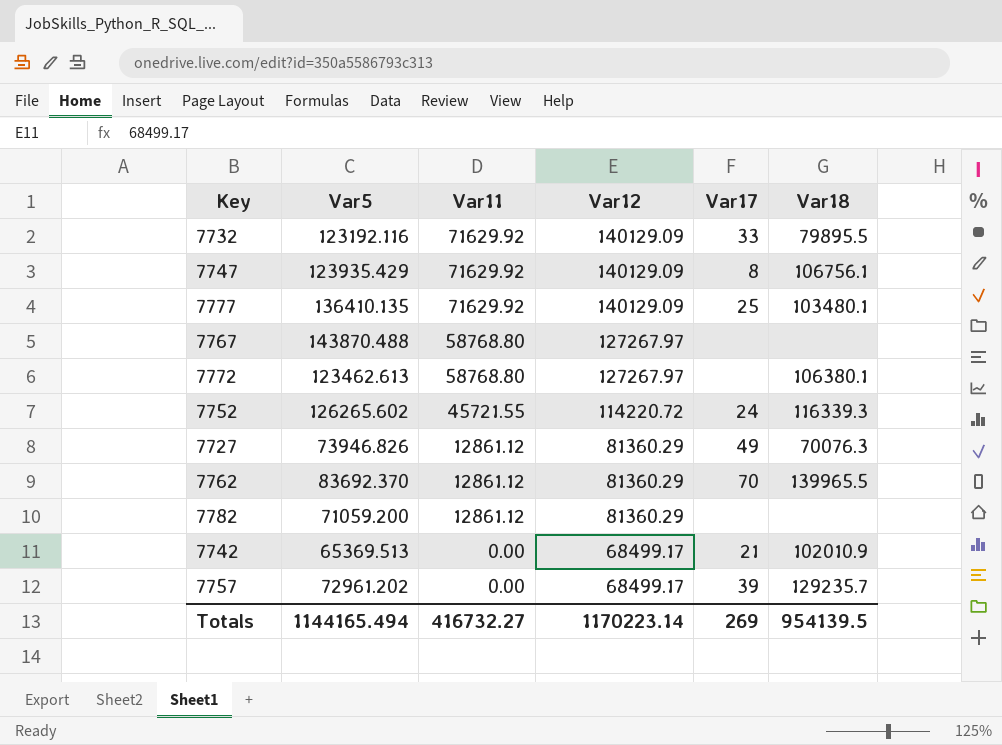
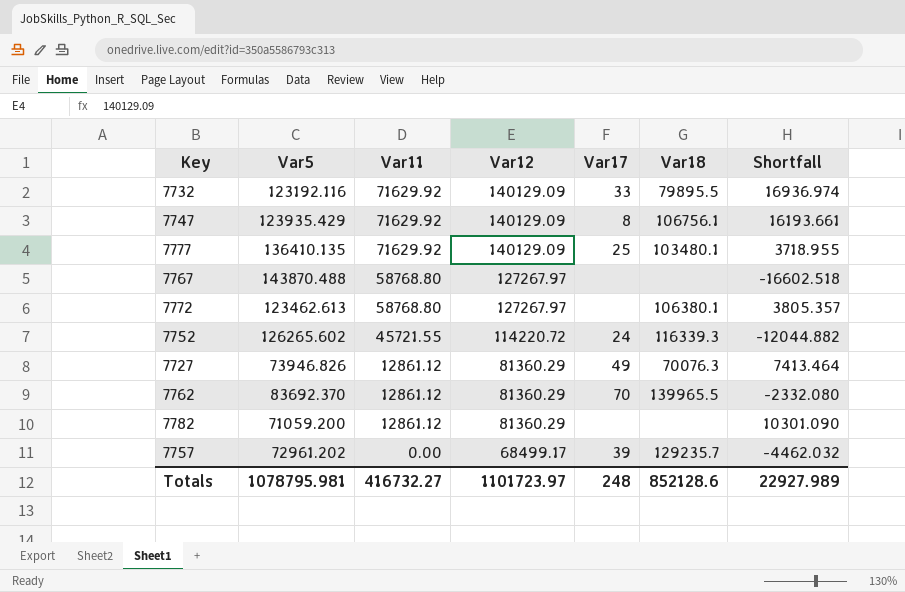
column Shortfall | formula: none -> [Var12] - [Var5]
row 7742: 65369.513 | 0.00 | 68499.17 | 21 | 102010.9 -> none
Totals | Var5: 1144165.494 -> 1078795.981
Totals | Var12: 1170223.14 -> 1101723.97
Totals | Var17: 269 -> 248
Totals | Var18: 954139.5 -> 852128.6

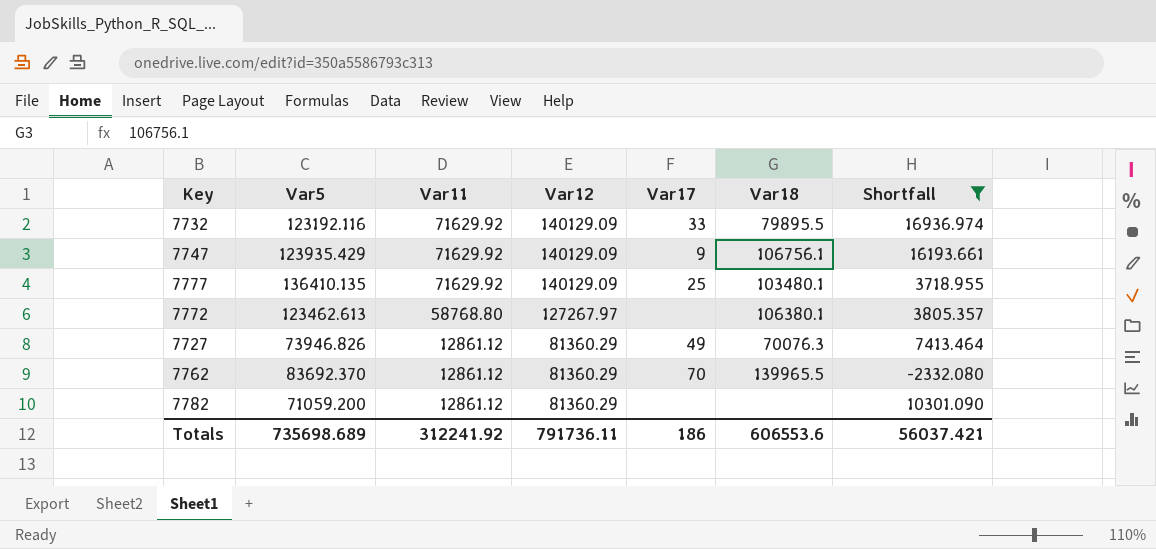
filter: none -> Shortfall >= -2332.080
7747 | Var17: 8 -> 9
Totals | Var5: 1078795.981 -> 735698.689
Totals | Var11: 416732.27 -> 312241.92
Totals | Var12: 1101723.97 -> 791736.11
Totals | Var17: 248 -> 186
Totals | Var18: 852128.6 -> 606553.6
Totals | Shortfall: 22927.989 -> 56037.421

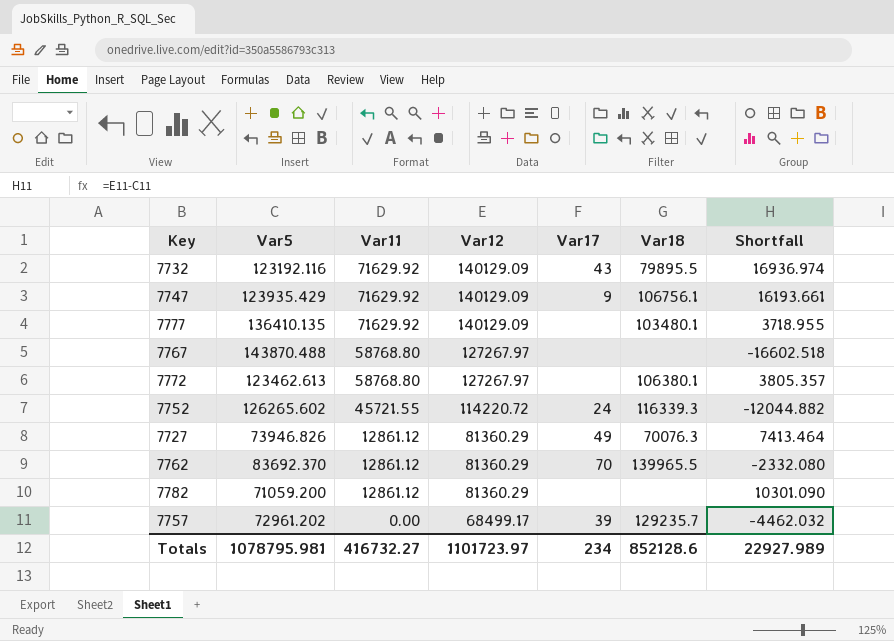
filter: Shortfall >= -2332.080 -> none
7732 | Var17: 33 -> 43
7777 | Var17: 25 -> none
Totals | Var5: 735698.689 -> 1078795.981
Totals | Var11: 312241.92 -> 416732.27
Totals | Var12: 791736.11 -> 1101723.97
Totals | Var17: 186 -> 234
Totals | Var18: 606553.6 -> 852128.6
Totals | Shortfall: 56037.421 -> 22927.989

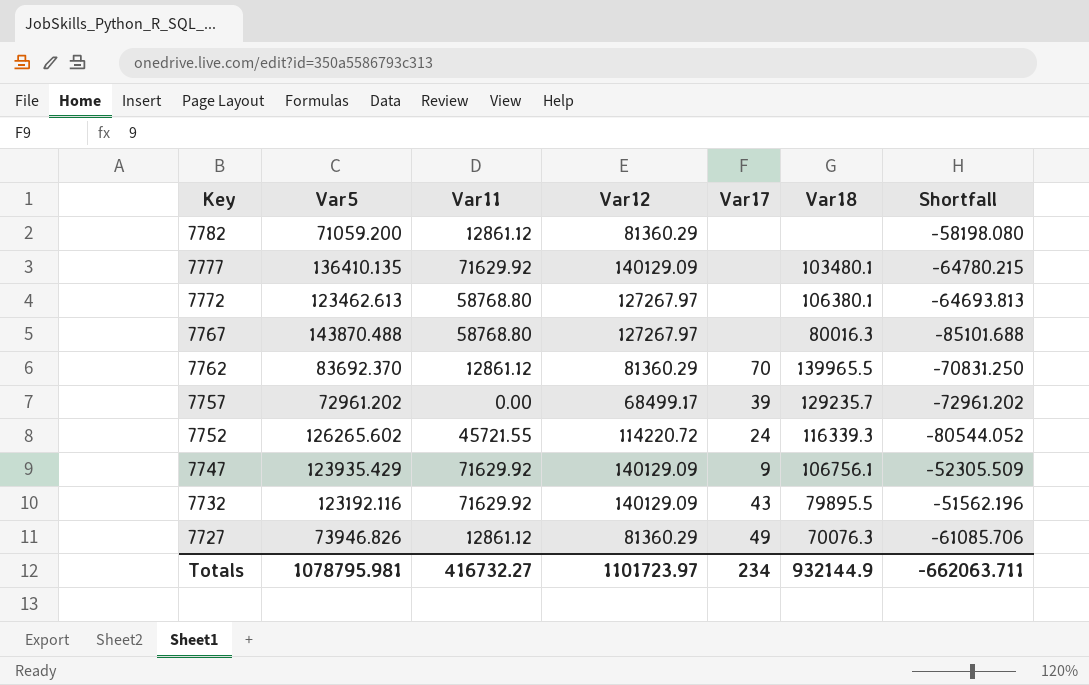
row order: Var11 descending -> Key descending
column Shortfall | formula: [Var12] - [Var5] -> [Var11] - [Var5]
7767 | Var18: none -> 80016.3
Totals | Var18: 852128.6 -> 932144.9
Totals | Shortfall: 22927.989 -> -662063.711

